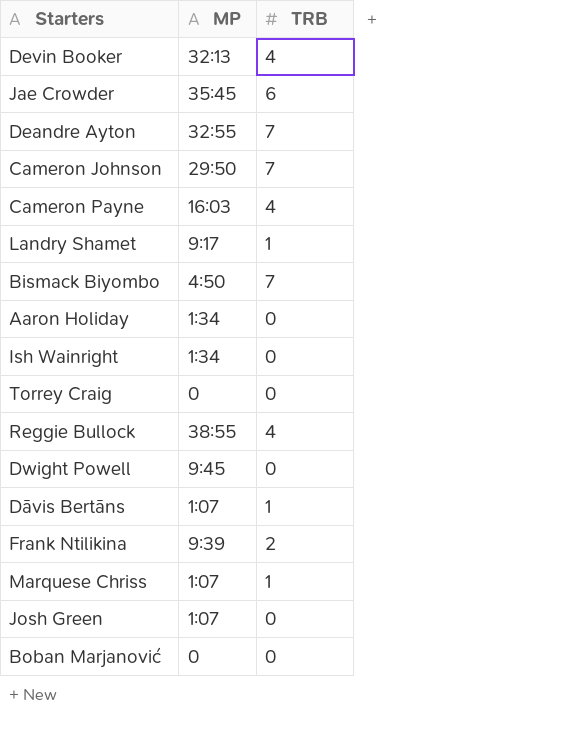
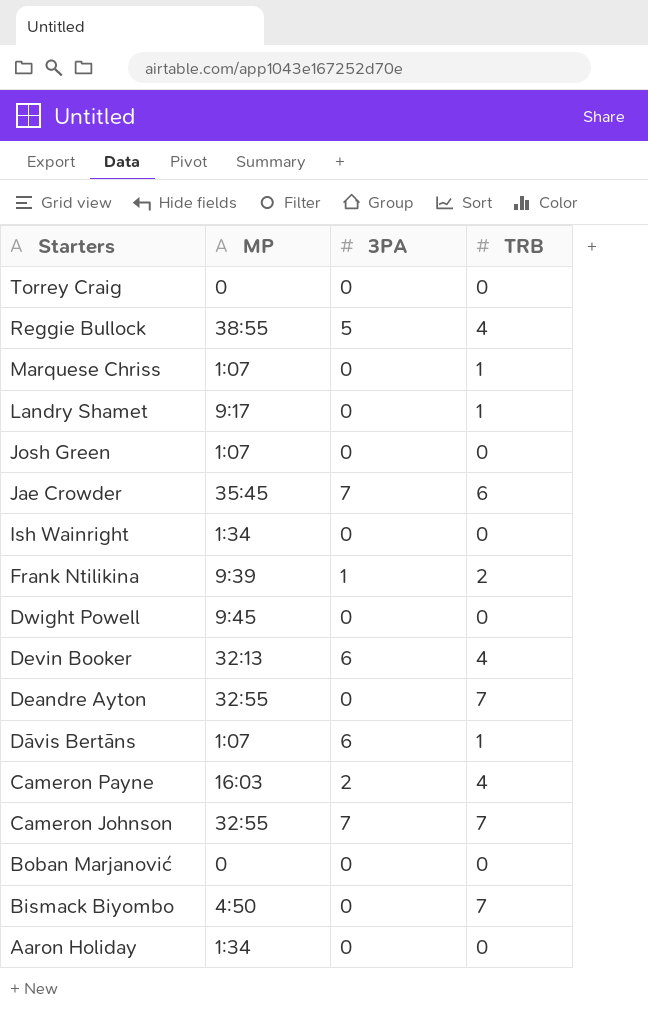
row order: none -> Starters descending
column 3PA | position: none -> 3
Cameron Johnson | MP: 29:50 -> 32:55

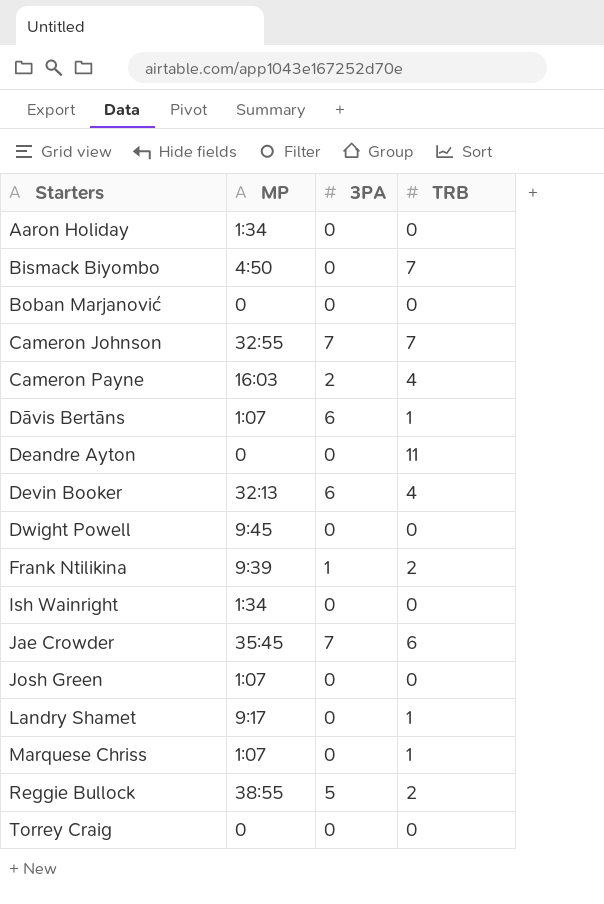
row order: Starters descending -> Starters ascending
Deandre Ayton | MP: 32:55 -> 0
Deandre Ayton | TRB: 7 -> 11
Reggie Bullock | TRB: 4 -> 2

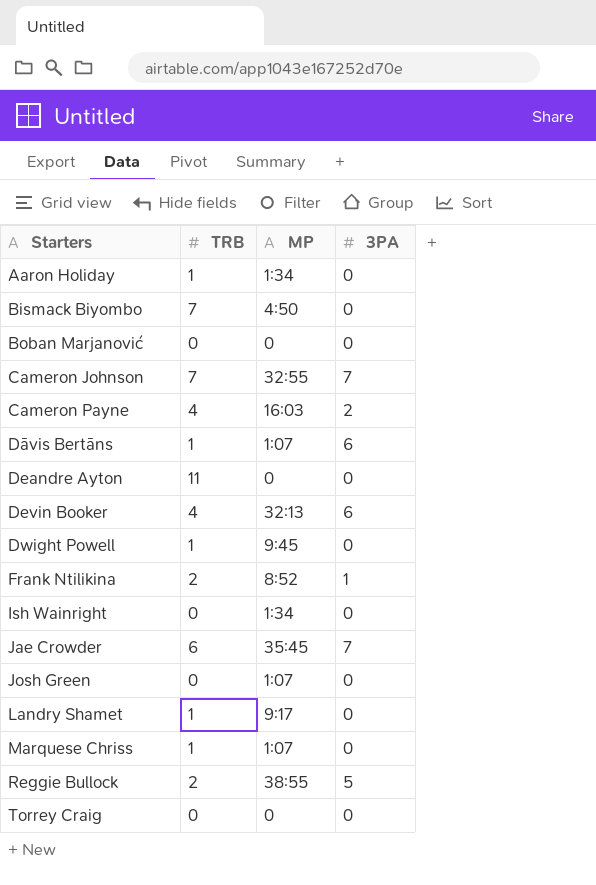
column TRB | position: 4 -> 2
Aaron Holiday | TRB: 0 -> 1
Dwight Powell | TRB: 0 -> 1
Frank Ntilikina | MP: 9:39 -> 8:52

